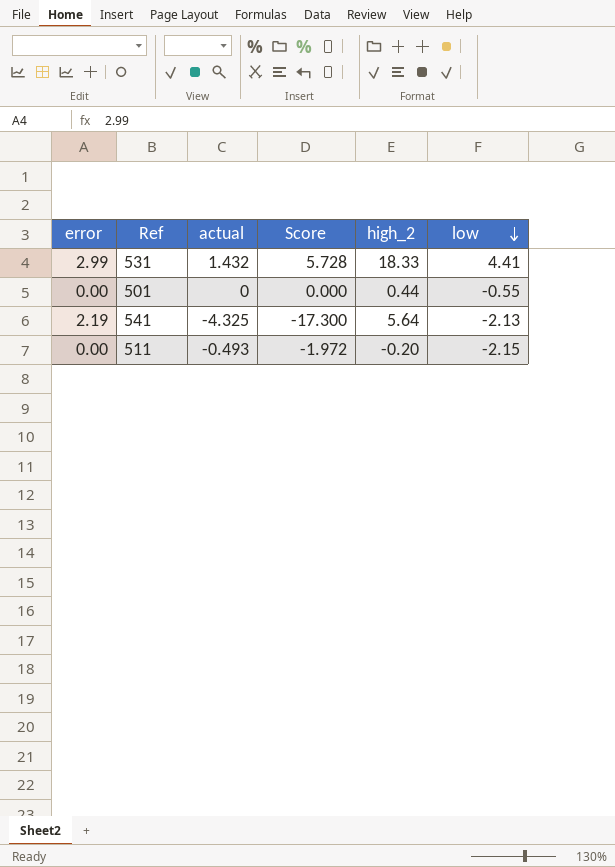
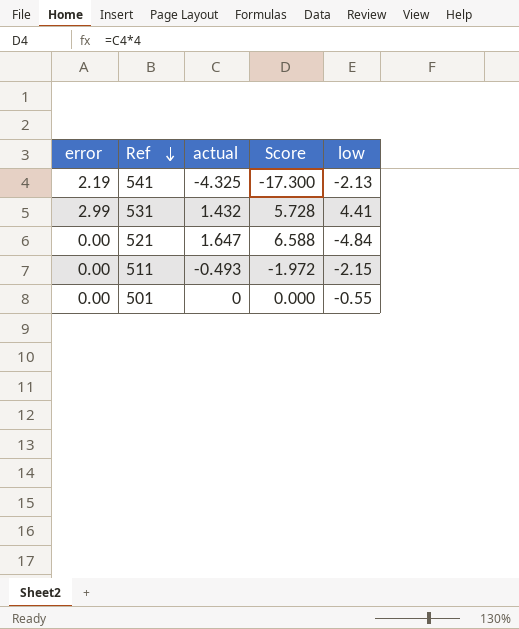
row order: low descending -> Ref descending
column high_2 | position: 5 -> none
row 521: none -> 0.00 | 1.647 | 6.588 | -4.84

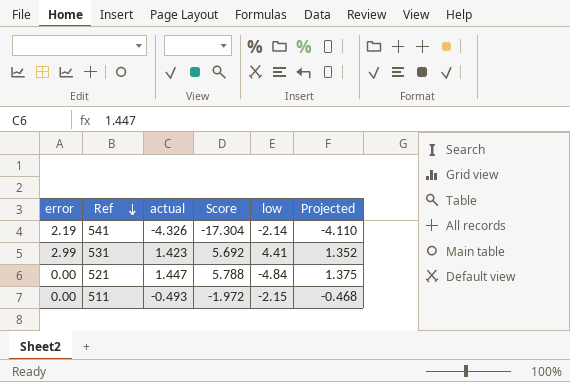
column Projected | formula: none -> [actual] * 0.95
row 501: 0.00 | 0 | 0.000 | -0.55 -> none
541 | actual: -4.325 -> -4.326
541 | Score: -17.300 -> -17.304
541 | low: -2.13 -> -2.14
531 | actual: 1.432 -> 1.423
531 | Score: 5.728 -> 5.692
521 | actual: 1.647 -> 1.447
521 | Score: 6.588 -> 5.788

